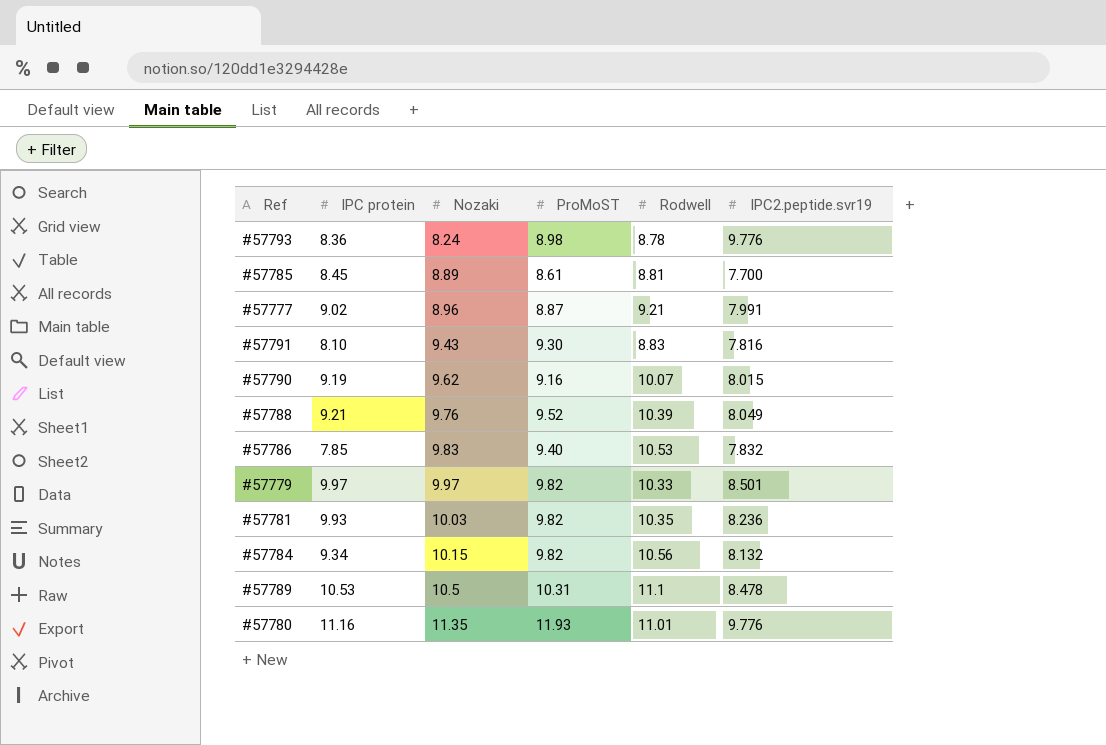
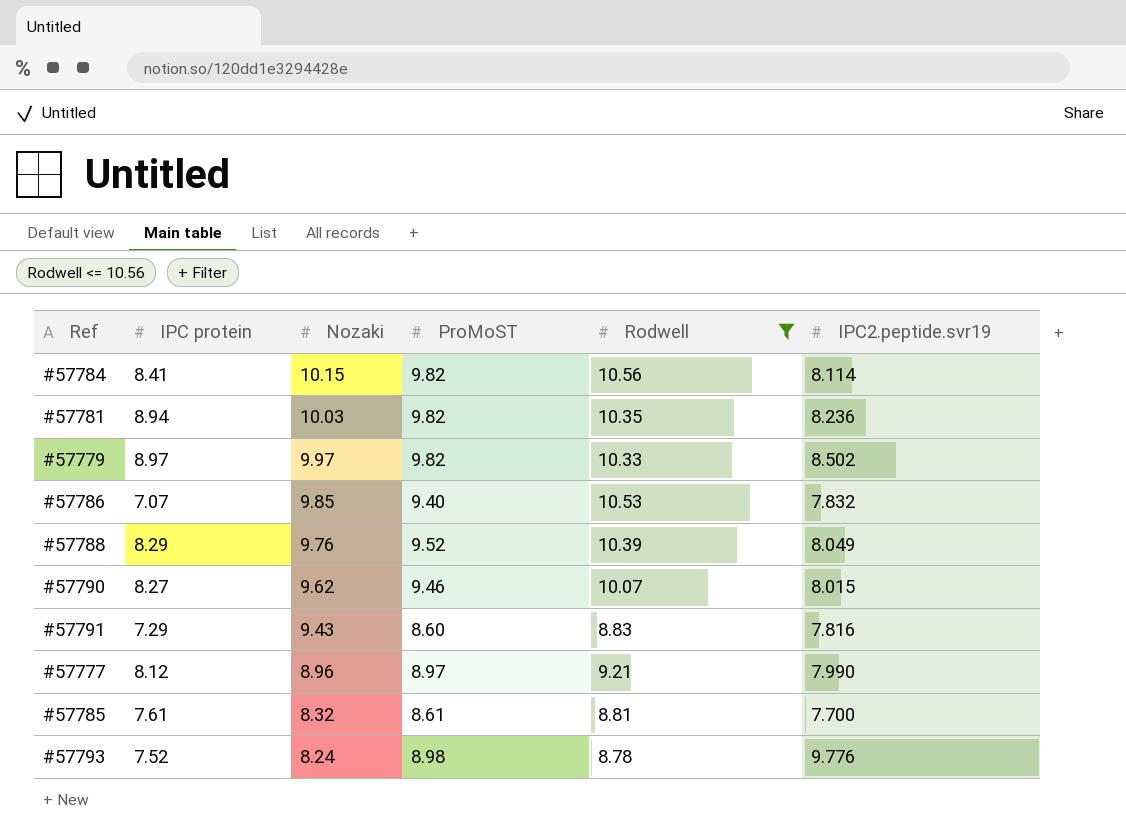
filter: none -> Rodwell <= 10.56
row order: Nozaki ascending -> Nozaki descending
#57784 | IPC protein: 9.34 -> 8.41
#57784 | IPC2.peptide.svr19: 8.132 -> 8.114
#57781 | IPC protein: 9.93 -> 8.94
#57779 | IPC protein: 9.97 -> 8.97
#57779 | IPC2.peptide.svr19: 8.501 -> 8.502
#57786 | IPC protein: 7.85 -> 7.07
#57786 | Nozaki: 9.83 -> 9.85
#57788 | IPC protein: 9.21 -> 8.29
#57790 | IPC protein: 9.19 -> 8.27
#57790 | ProMoST: 9.16 -> 9.46
#57791 | IPC protein: 8.10 -> 7.29
#57791 | ProMoST: 9.30 -> 8.60
#57777 | IPC protein: 9.02 -> 8.12
#57777 | ProMoST: 8.87 -> 8.97
#57777 | IPC2.peptide.svr19: 7.991 -> 7.990
#57785 | IPC protein: 8.45 -> 7.61
#57785 | Nozaki: 8.89 -> 8.32
#57793 | IPC protein: 8.36 -> 7.52

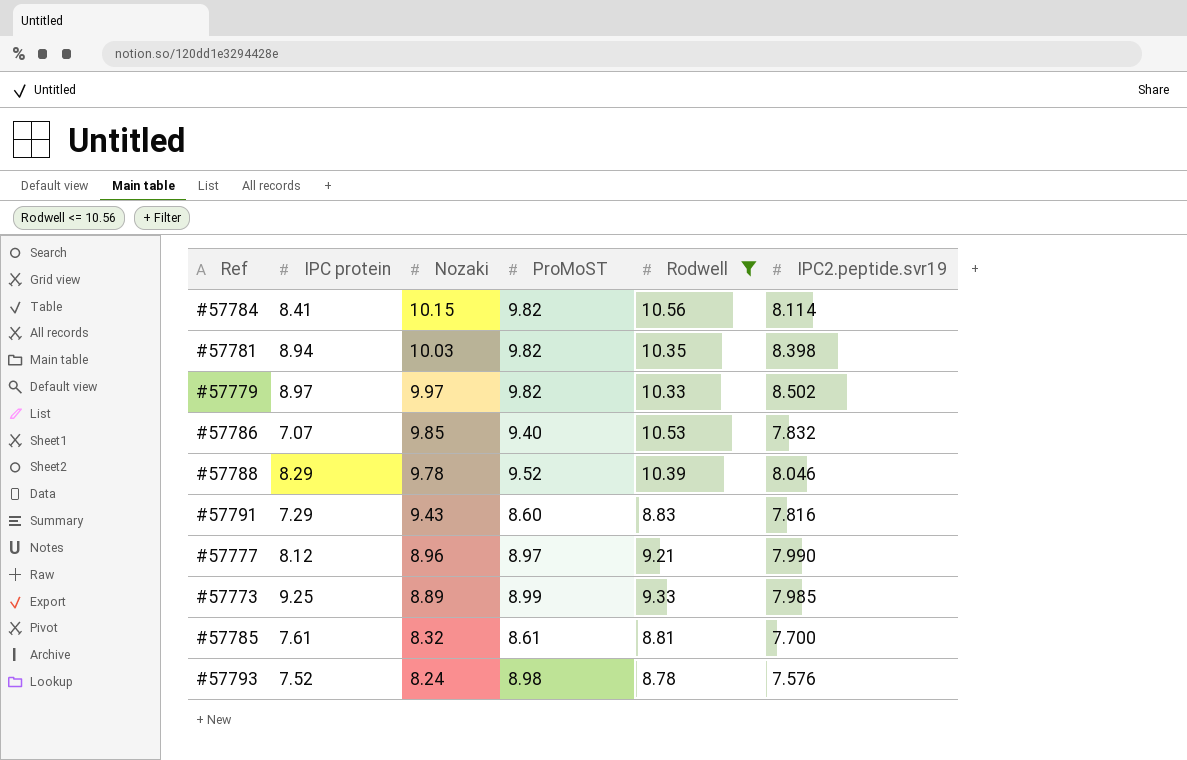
row #57790: 8.27 | 9.62 | 9.46 | 10.07 | 8.015 -> none
#57781 | IPC2.peptide.svr19: 8.236 -> 8.398
#57788 | Nozaki: 9.76 -> 9.78
#57788 | IPC2.peptide.svr19: 8.049 -> 8.046
row #57773: none -> 9.25 | 8.89 | 8.99 | 9.33 | 7.985
#57793 | IPC2.peptide.svr19: 9.776 -> 7.576

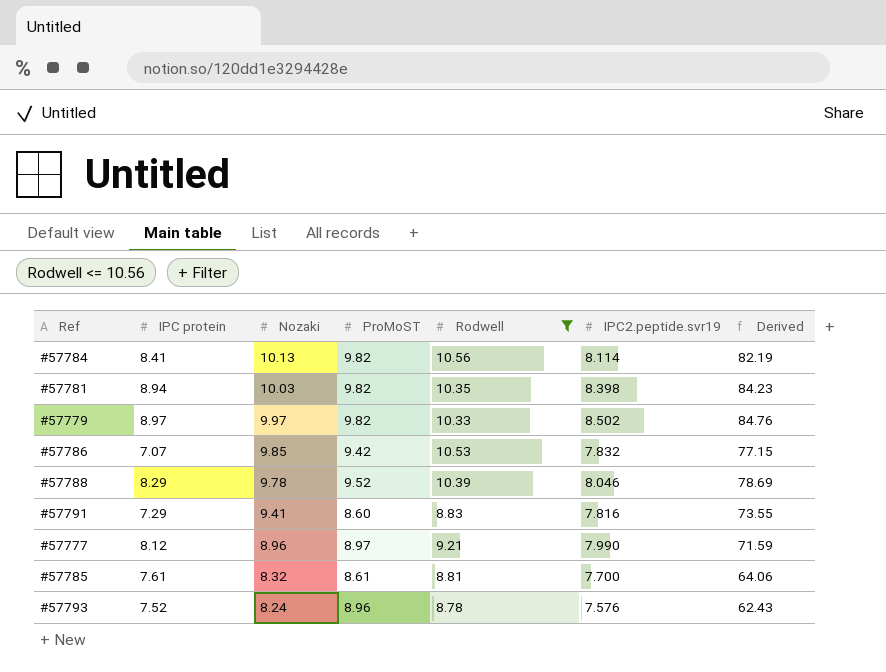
column Derived | formula: none -> [Nozaki] * [IPC2.peptide.svr19]
row #57773: 9.25 | 8.89 | 8.99 | 9.33 | 7.985 -> none
#57784 | Nozaki: 10.15 -> 10.13
#57786 | ProMoST: 9.40 -> 9.42
#57791 | Nozaki: 9.43 -> 9.41
#57793 | ProMoST: 8.98 -> 8.96

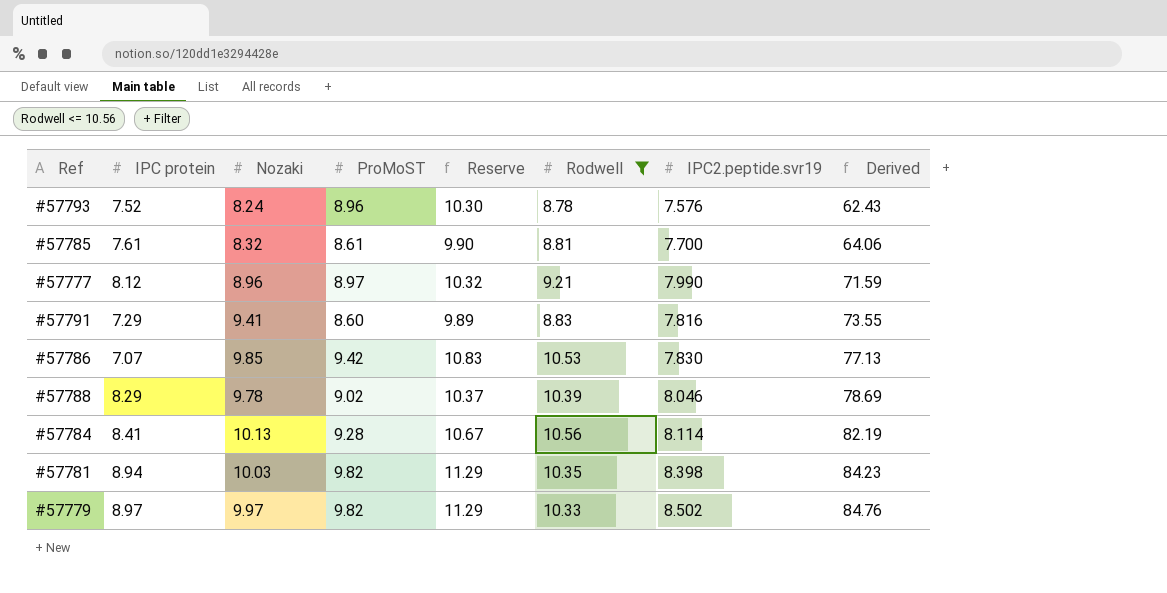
row order: Nozaki descending -> Derived ascending
column Reserve | formula: none -> [ProMoST] * 1.15
#57786 | IPC2.peptide.svr19: 7.832 -> 7.830
#57786 | Derived: 77.15 -> 77.13
#57788 | ProMoST: 9.52 -> 9.02
#57784 | ProMoST: 9.82 -> 9.28

